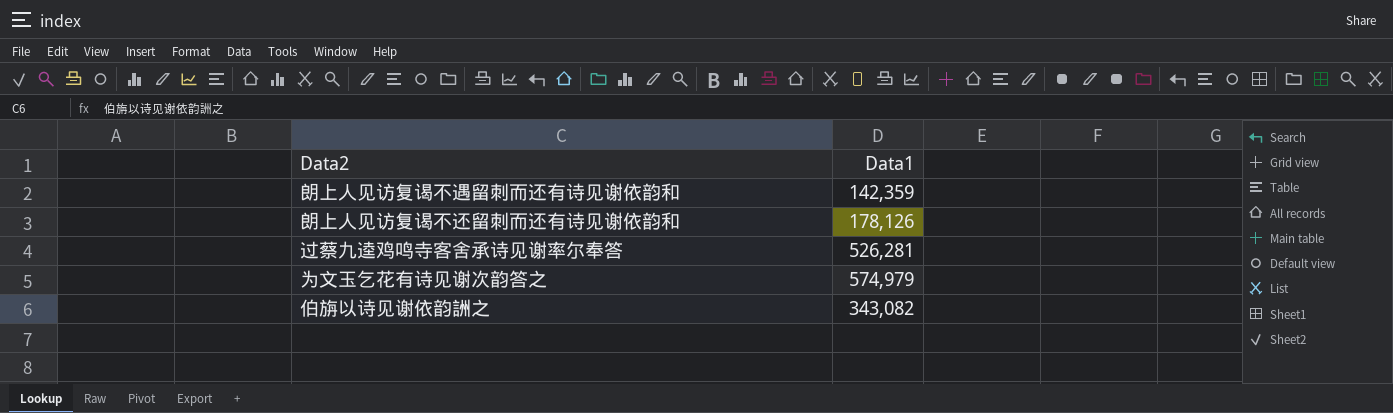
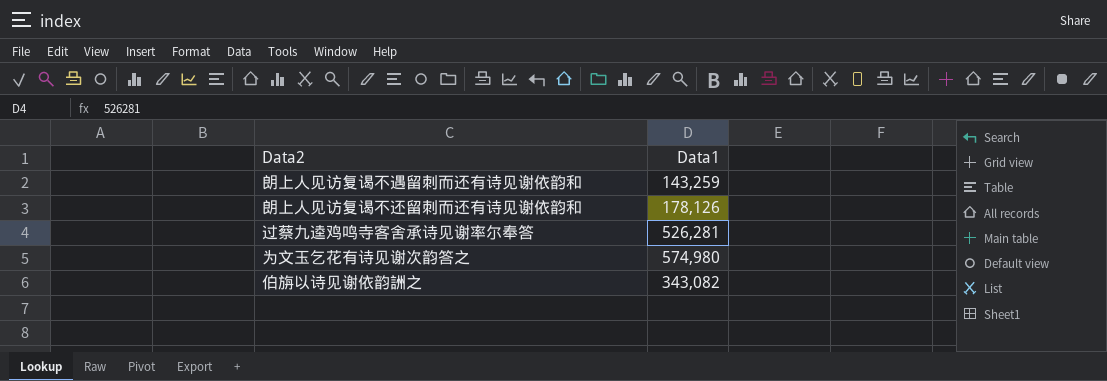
朗上人见访复谒不遇留刺而还有诗见谢依韵和 | Data1: 142,359 -> 143,259
为文玉乞花有诗见谢次韵答之 | Data1: 574,979 -> 574,980

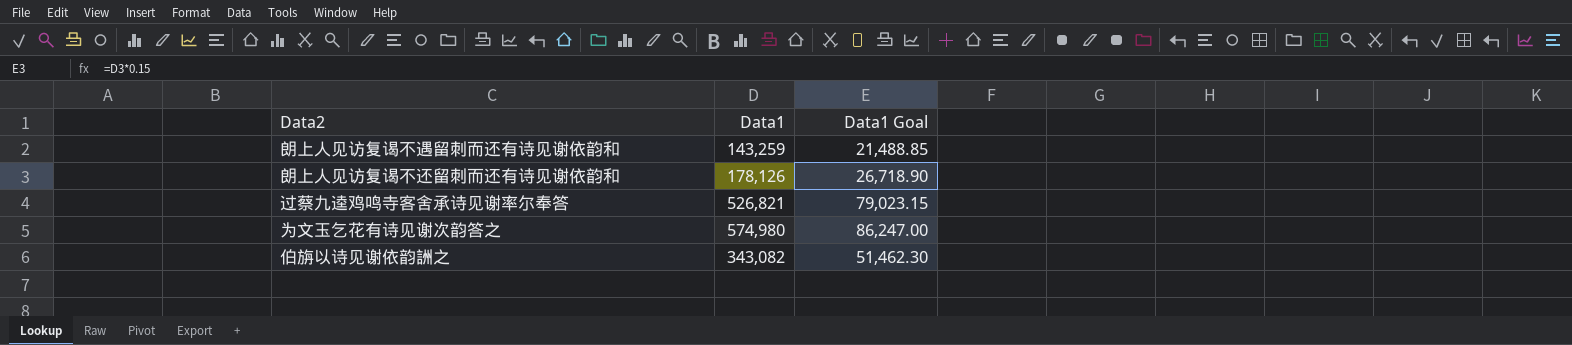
column Data1 Goal | formula: none -> [Data1] * 0.15
过蔡九逵鸡鸣寺客舍承诗见谢率尔奉答 | Data1: 526,281 -> 526,821

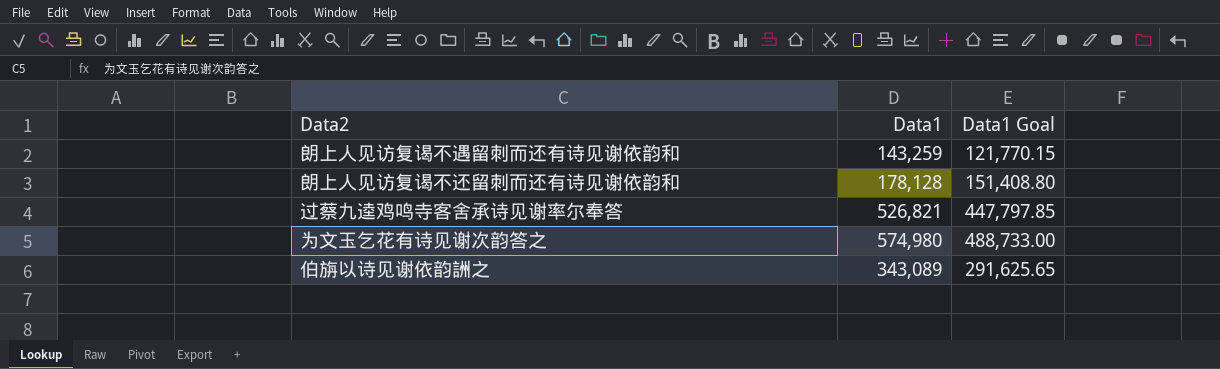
column Data1 Goal | formula: [Data1] * 0.15 -> [Data1] * 0.85
朗上人见访复谒不还留刺而还有诗见谢依韵和 | Data1: 178,126 -> 178,128
伯旃以诗见谢依韵詶之 | Data1: 343,082 -> 343,089

